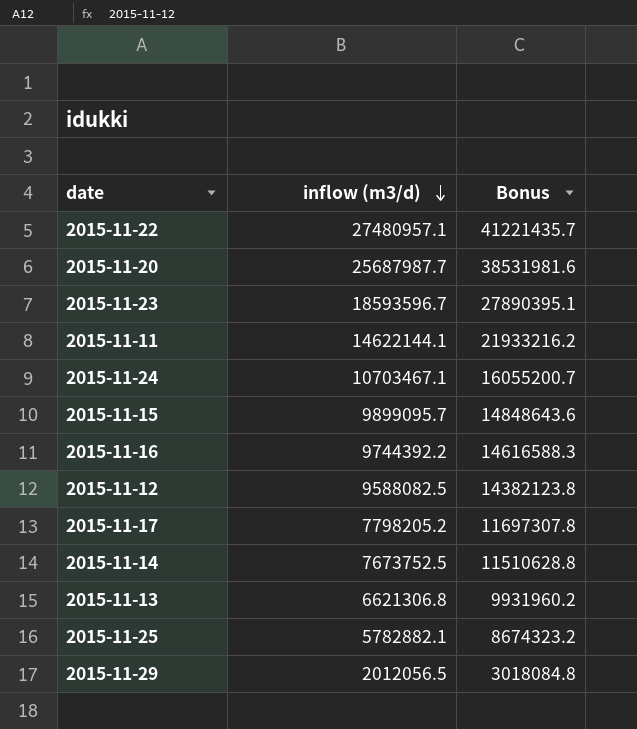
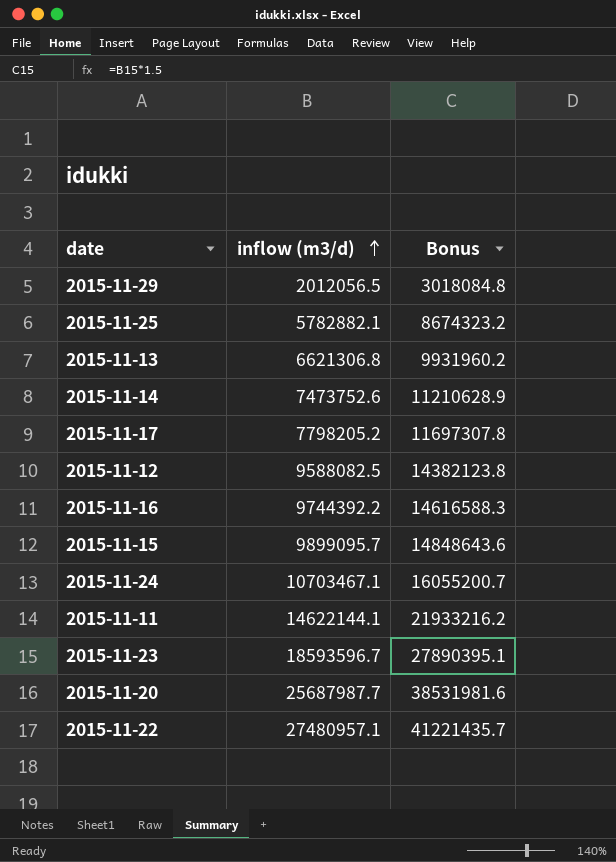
row order: inflow (m3/d) descending -> inflow (m3/d) ascending
2015-11-14 | inflow (m3/d): 7673752.5 -> 7473752.6
2015-11-14 | Bonus: 11510628.8 -> 11210628.9

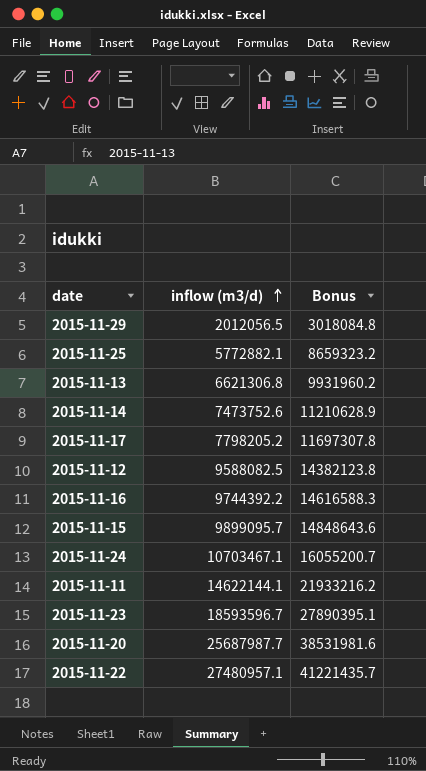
2015-11-25 | inflow (m3/d): 5782882.1 -> 5772882.1
2015-11-25 | Bonus: 8674323.2 -> 8659323.2

